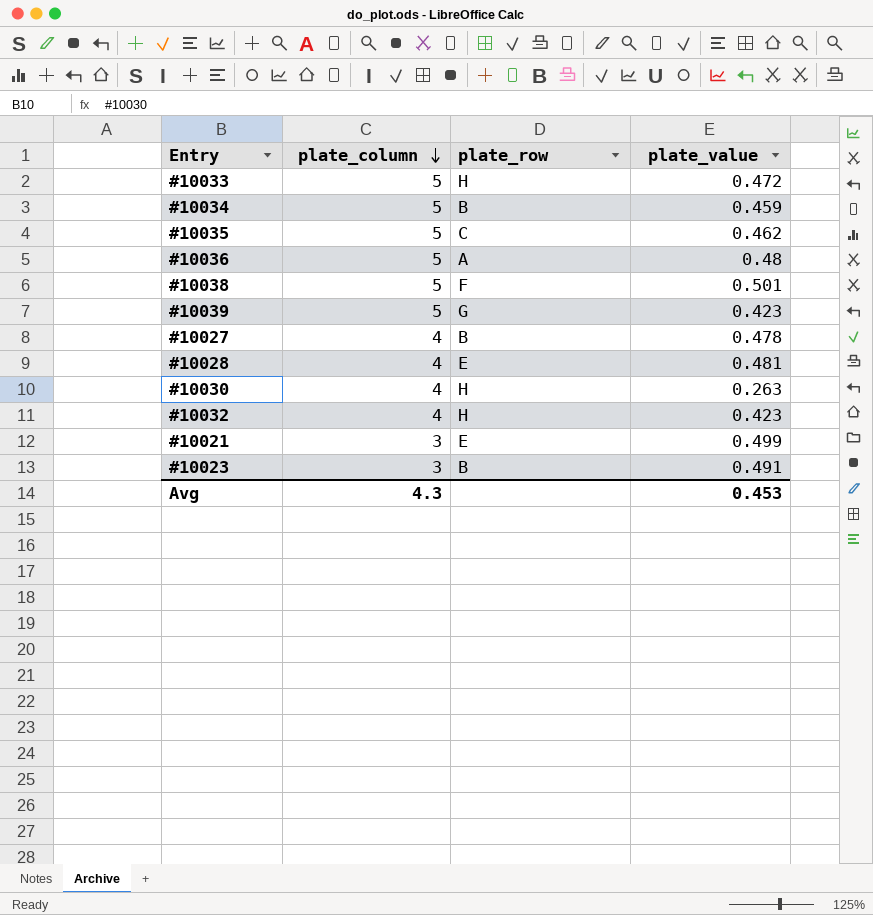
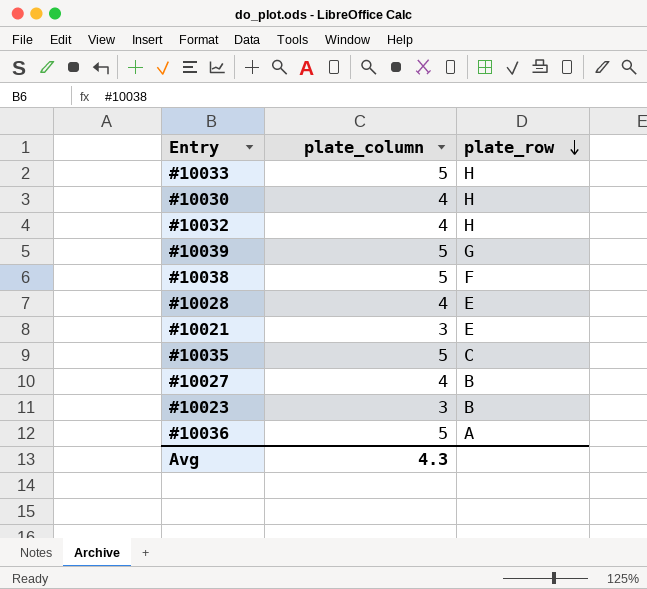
row order: plate_column descending -> plate_row descending
column plate_value | position: 4 -> none
row #10034: 5 | B | 0.459 -> none

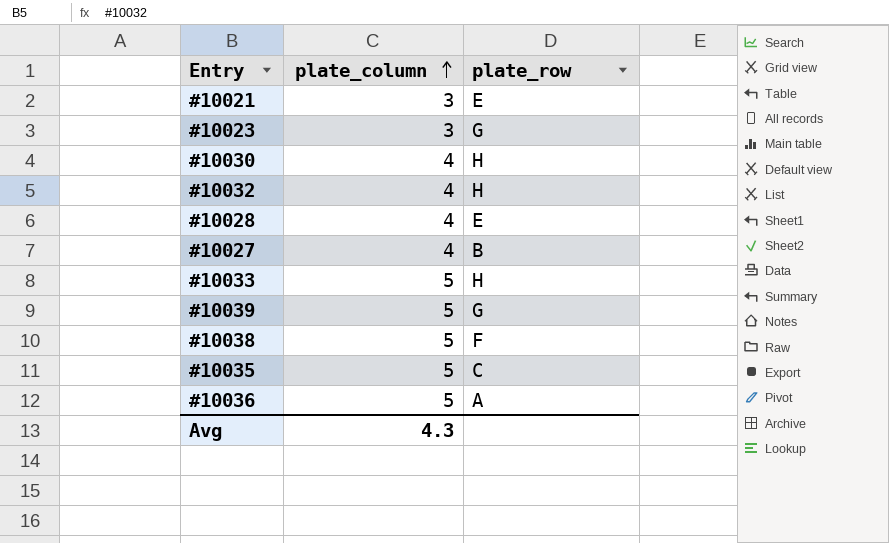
row order: plate_row descending -> plate_column ascending
#10023 | plate_row: B -> G

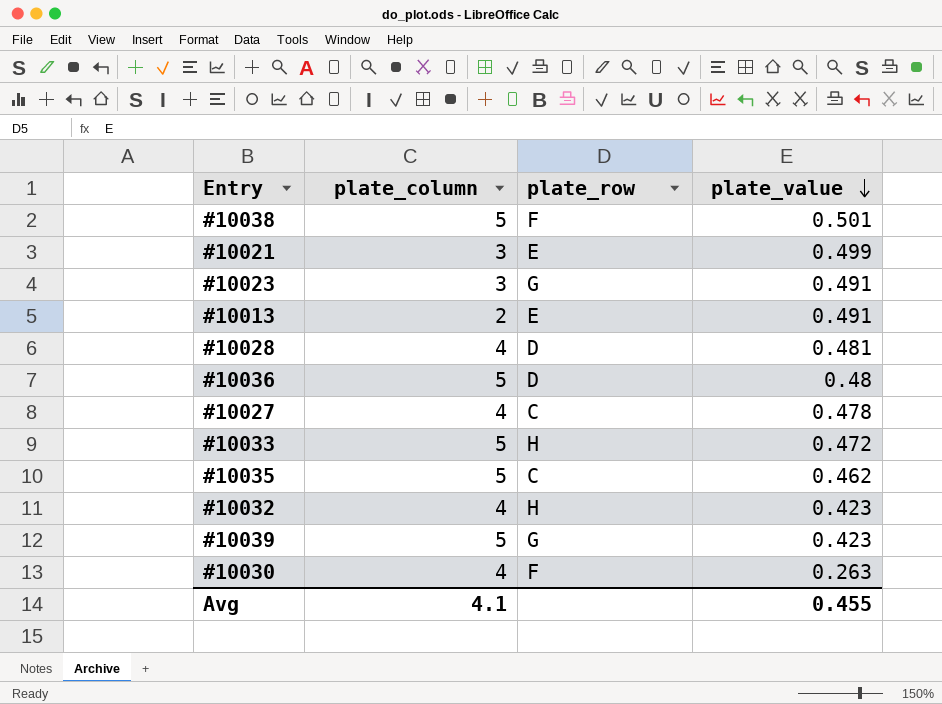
row order: plate_column ascending -> plate_value descending
column plate_value | position: none -> 4
row #10013: none -> 2 | E | 0.491
#10028 | plate_row: E -> D
#10036 | plate_row: A -> D
#10027 | plate_row: B -> C
#10030 | plate_row: H -> F
Avg | plate_column: 4.3 -> 4.1

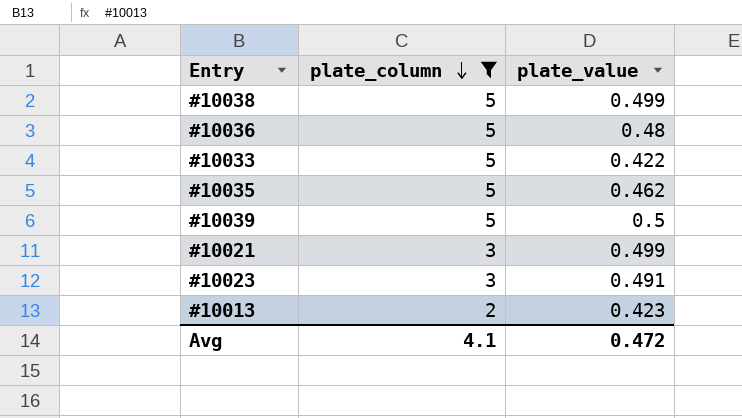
filter: none -> plate_column != 4
row order: plate_value descending -> plate_column descending
column plate_row | position: 3 -> none
#10038 | plate_value: 0.501 -> 0.499
#10033 | plate_value: 0.472 -> 0.422
#10039 | plate_value: 0.423 -> 0.5
#10013 | plate_value: 0.491 -> 0.423
Avg | plate_value: 0.455 -> 0.472

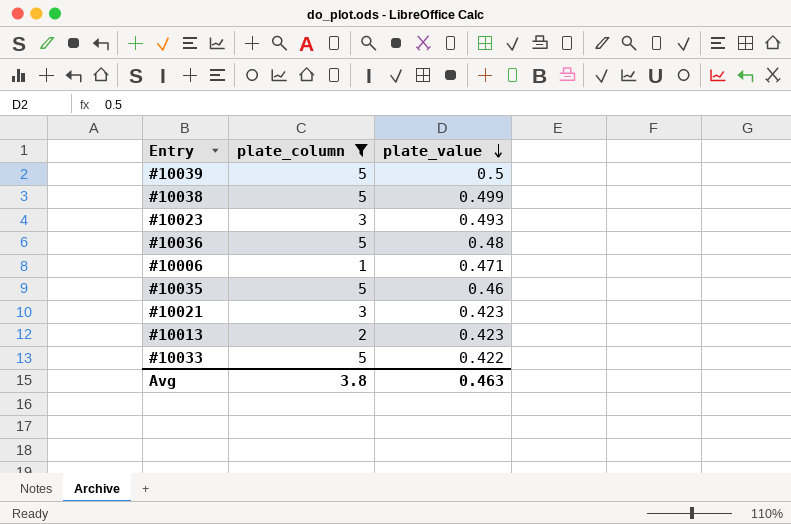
row order: plate_column descending -> plate_value descending
#10023 | plate_value: 0.491 -> 0.493
row #10006: none -> 1 | 0.471
#10035 | plate_value: 0.462 -> 0.46
#10021 | plate_value: 0.499 -> 0.423
Avg | plate_column: 4.1 -> 3.8
Avg | plate_value: 0.472 -> 0.463

